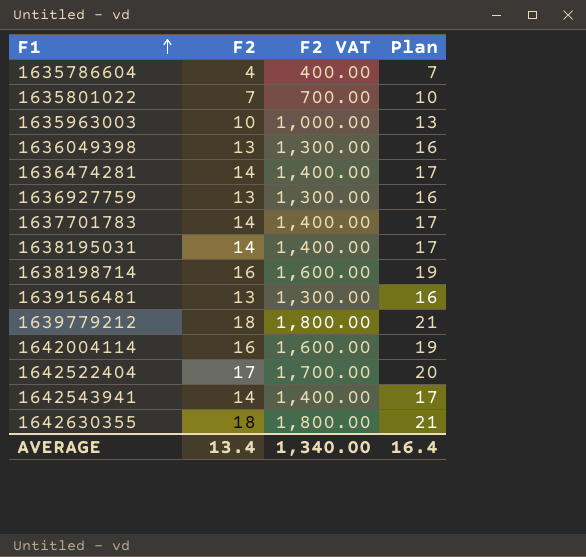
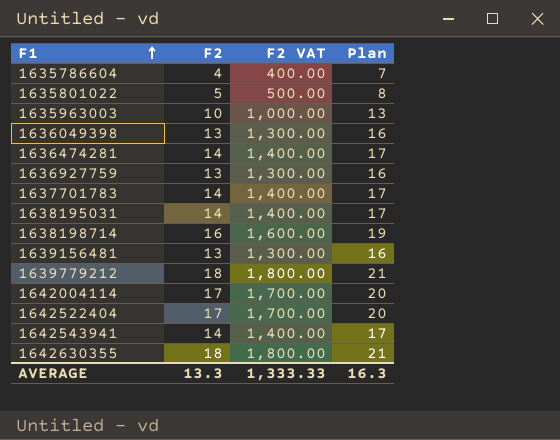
1635801022 | F2: 7 -> 5
1635801022 | F2 VAT: 700.00 -> 500.00
1635801022 | Plan: 10 -> 8
1642004114 | F2: 16 -> 17
1642004114 | F2 VAT: 1,600.00 -> 1,700.00
1642004114 | Plan: 19 -> 20
AVERAGE | F2: 13.4 -> 13.3
AVERAGE | F2 VAT: 1,340.00 -> 1,333.33
AVERAGE | Plan: 16.4 -> 16.3

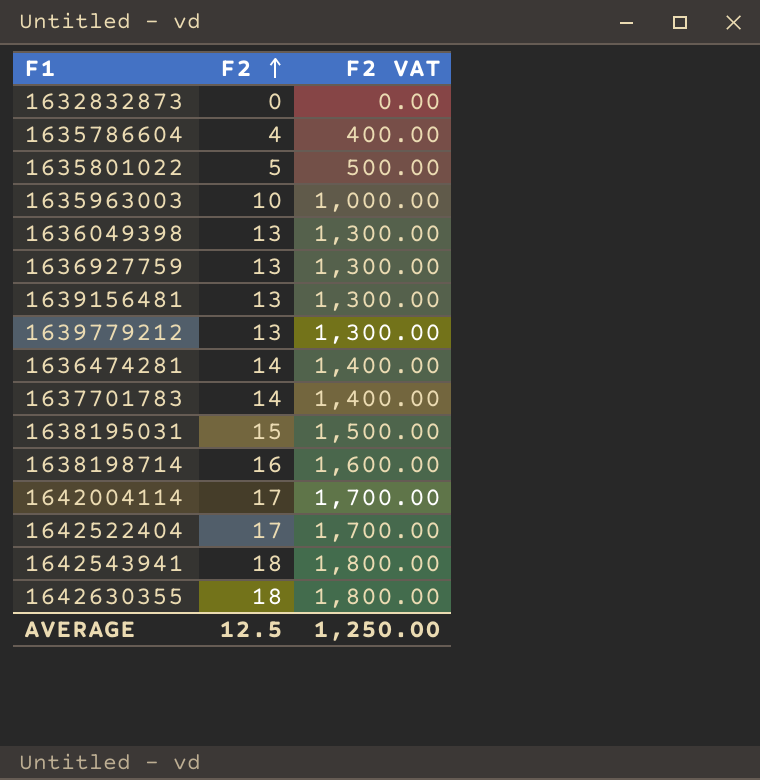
row order: F1 ascending -> F2 ascending
column Plan | formula: [F2] + 3 -> none
row 1632832873: none -> 0 | 0.00
1639779212 | F2: 18 -> 13
1639779212 | F2 VAT: 1,800.00 -> 1,300.00
1638195031 | F2: 14 -> 15
1638195031 | F2 VAT: 1,400.00 -> 1,500.00
1642543941 | F2: 14 -> 18
1642543941 | F2 VAT: 1,400.00 -> 1,800.00
AVERAGE | F2: 13.3 -> 12.5
AVERAGE | F2 VAT: 1,333.33 -> 1,250.00

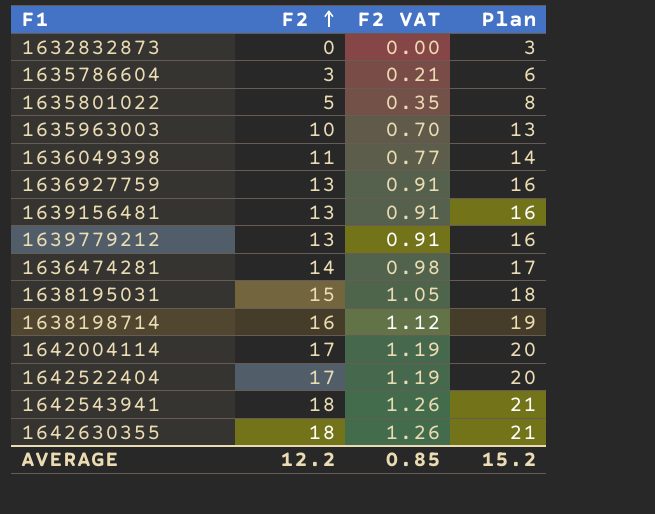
column F2 VAT | formula: [F2] * 100 -> [F2] * 0.07
column Plan | formula: none -> [F2] + 3
row 1637701783: 14 | 1,400.00 -> none
1635786604 | F2: 4 -> 3
1636049398 | F2: 13 -> 11
AVERAGE | F2: 12.5 -> 12.2
AVERAGE | F2 VAT: 1,250.00 -> 0.85

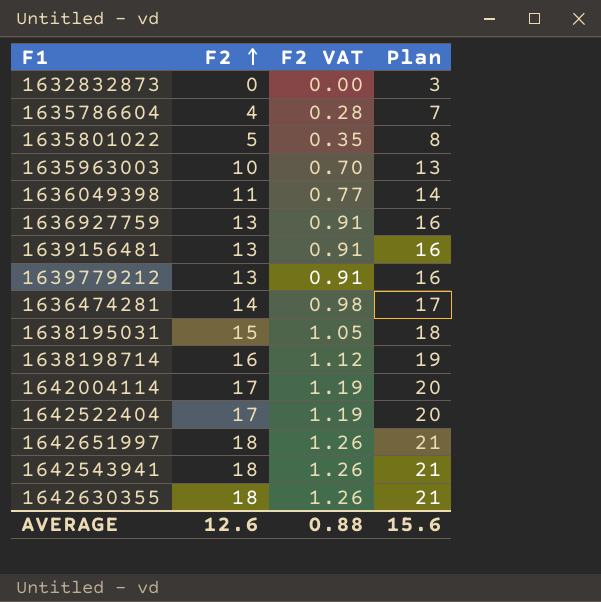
1635786604 | F2: 3 -> 4
1635786604 | F2 VAT: 0.21 -> 0.28
1635786604 | Plan: 6 -> 7
row 1642651997: none -> 18 | 1.26 | 21
AVERAGE | F2: 12.2 -> 12.6
AVERAGE | F2 VAT: 0.85 -> 0.88
AVERAGE | Plan: 15.2 -> 15.6

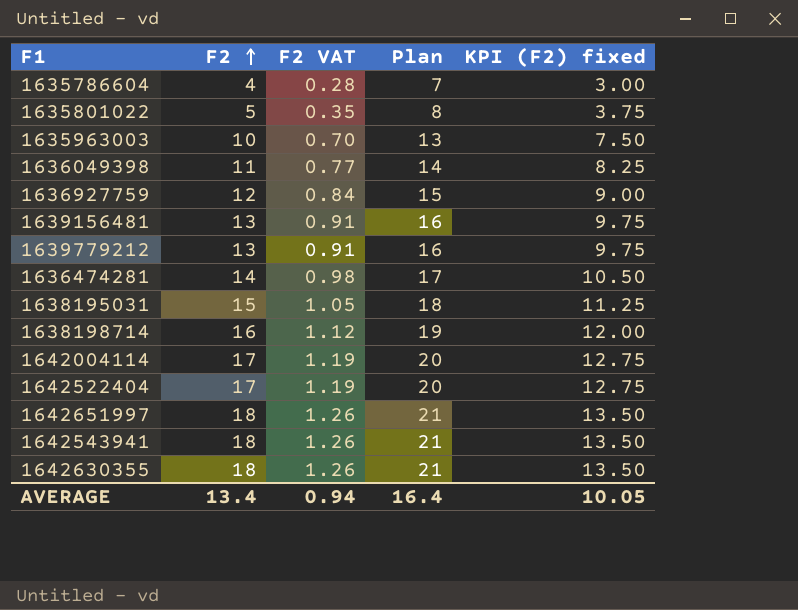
column KPI (F2) fixed | formula: none -> [F2] * 0.75
row 1632832873: 0 | 0.00 | 3 -> none
1636927759 | F2: 13 -> 12
1636927759 | F2 VAT: 0.91 -> 0.84
1636927759 | Plan: 16 -> 15
AVERAGE | F2: 12.6 -> 13.4
AVERAGE | F2 VAT: 0.88 -> 0.94
AVERAGE | Plan: 15.6 -> 16.4

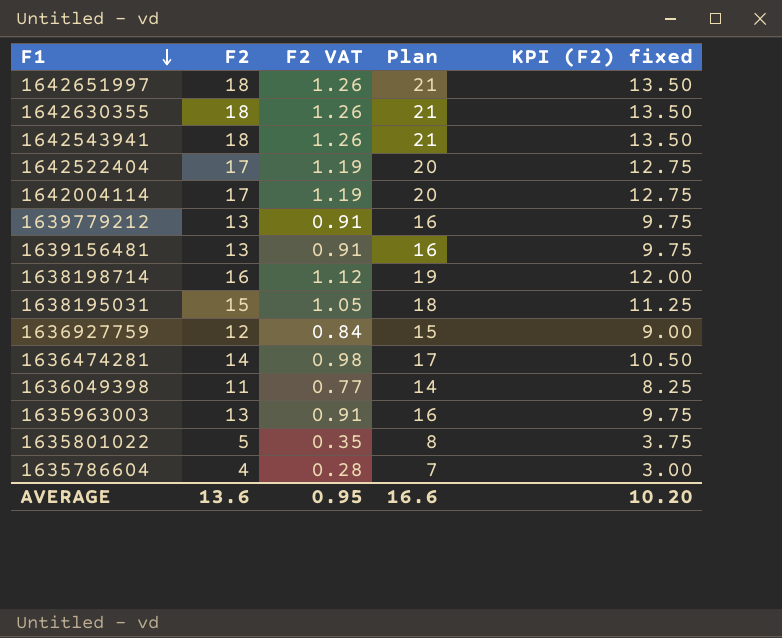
row order: F2 ascending -> F1 descending
1635963003 | F2: 10 -> 13
1635963003 | F2 VAT: 0.70 -> 0.91
1635963003 | Plan: 13 -> 16
1635963003 | KPI (F2) fixed: 7.50 -> 9.75
AVERAGE | F2: 13.4 -> 13.6
AVERAGE | F2 VAT: 0.94 -> 0.95
AVERAGE | Plan: 16.4 -> 16.6
AVERAGE | KPI (F2) fixed: 10.05 -> 10.20

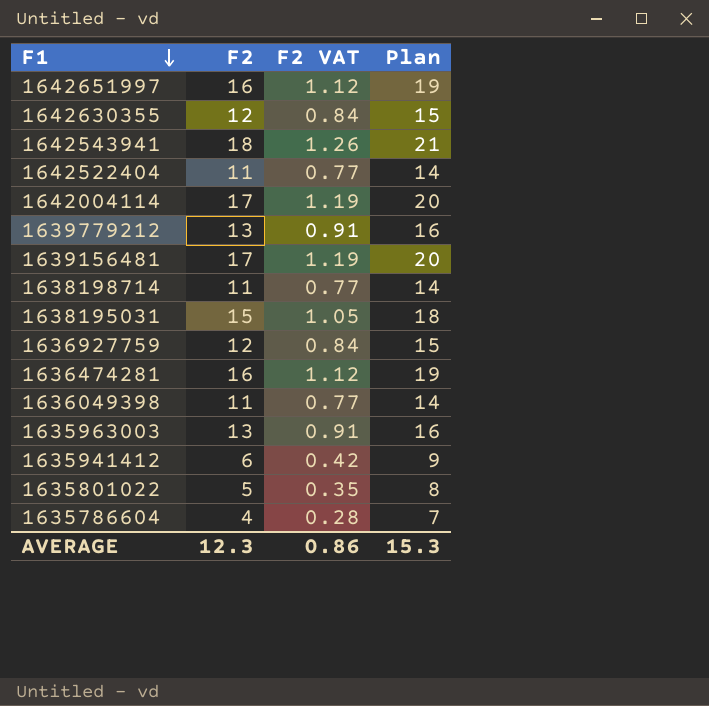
column KPI (F2) fixed | formula: [F2] * 0.75 -> none
1642651997 | F2: 18 -> 16
1642651997 | F2 VAT: 1.26 -> 1.12
1642651997 | Plan: 21 -> 19
1642630355 | F2: 18 -> 12
1642630355 | F2 VAT: 1.26 -> 0.84
1642630355 | Plan: 21 -> 15
1642522404 | F2: 17 -> 11
1642522404 | F2 VAT: 1.19 -> 0.77
1642522404 | Plan: 20 -> 14
1639156481 | F2: 13 -> 17
1639156481 | F2 VAT: 0.91 -> 1.19
1639156481 | Plan: 16 -> 20
1638198714 | F2: 16 -> 11
1638198714 | F2 VAT: 1.12 -> 0.77
1638198714 | Plan: 19 -> 14
1636474281 | F2: 14 -> 16
1636474281 | F2 VAT: 0.98 -> 1.12
1636474281 | Plan: 17 -> 19
row 1635941412: none -> 6 | 0.42 | 9
AVERAGE | F2: 13.6 -> 12.3
AVERAGE | F2 VAT: 0.95 -> 0.86
AVERAGE | Plan: 16.6 -> 15.3

